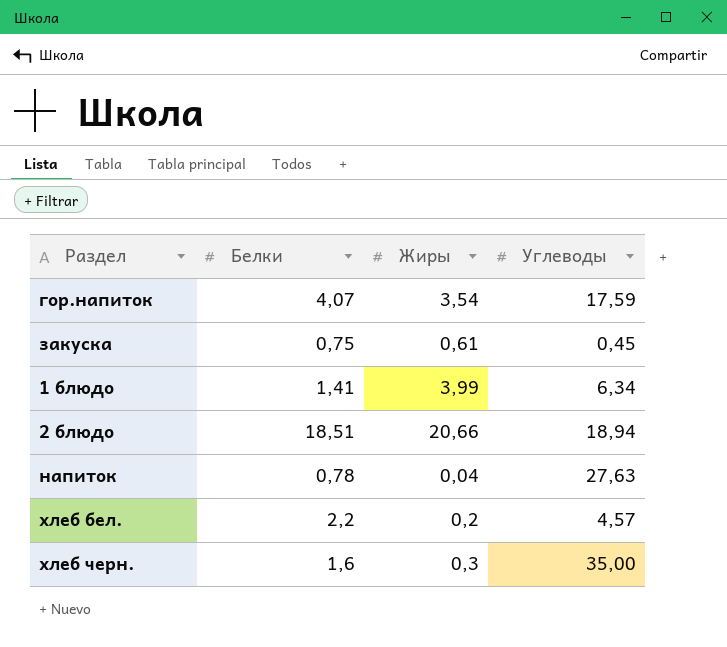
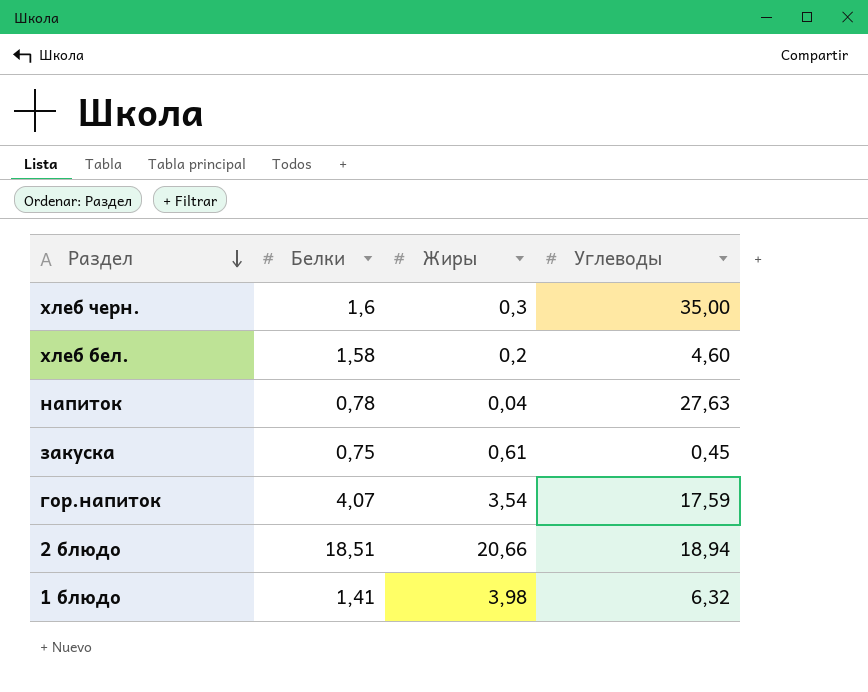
row order: none -> Раздел descending
хлеб бел. | Белки: 2,2 -> 1,58
хлеб бел. | Углеводы: 4,57 -> 4,60
1 блюдо | Жиры: 3,99 -> 3,98
1 блюдо | Углеводы: 6,34 -> 6,32

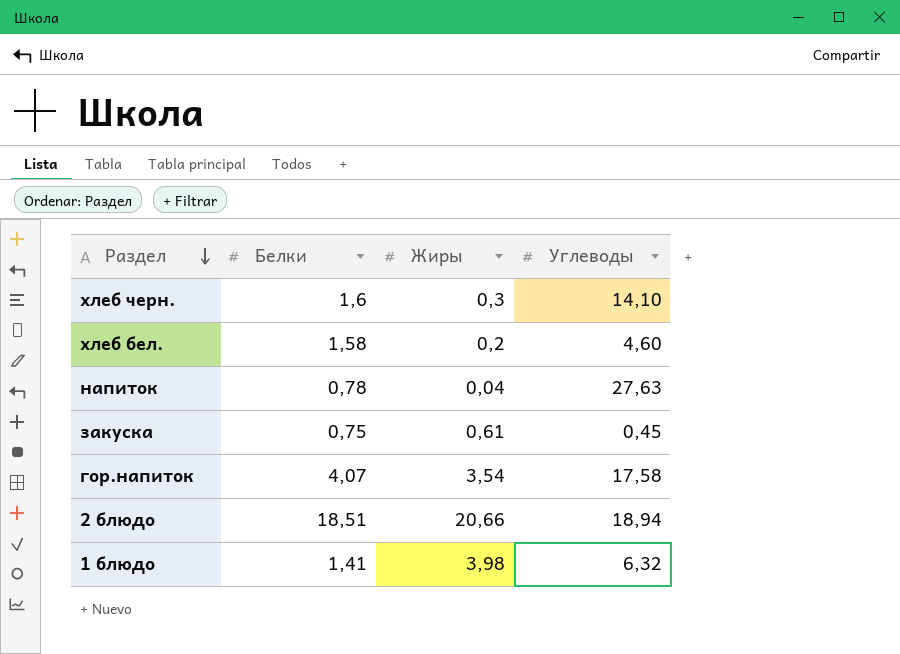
хлеб черн. | Углеводы: 35,00 -> 14,10
гор.напиток | Углеводы: 17,59 -> 17,58

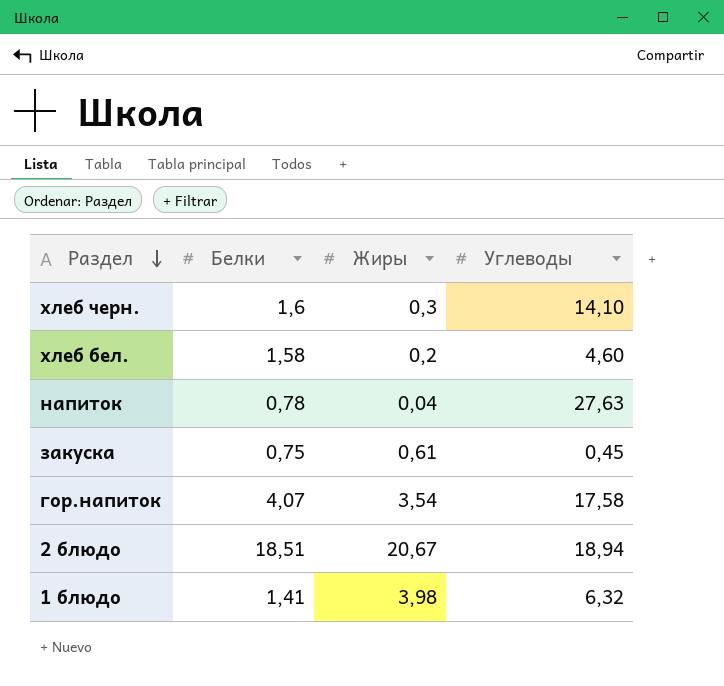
2 блюдо | Жиры: 20,66 -> 20,67

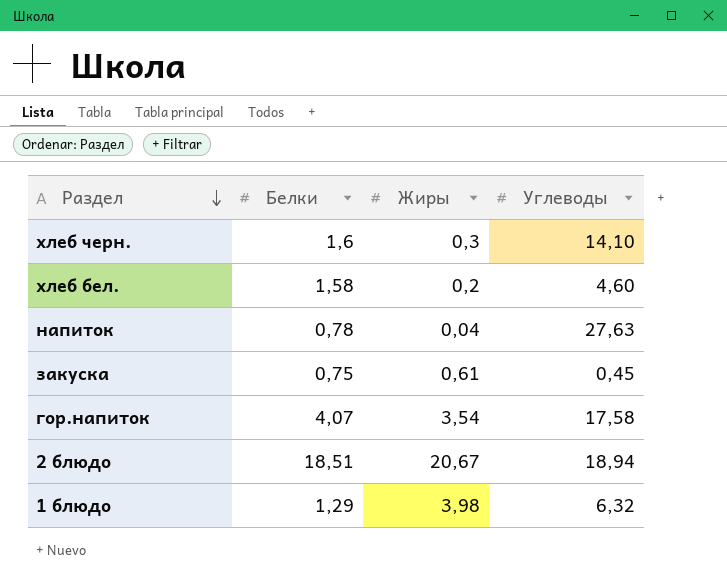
1 блюдо | Белки: 1,41 -> 1,29

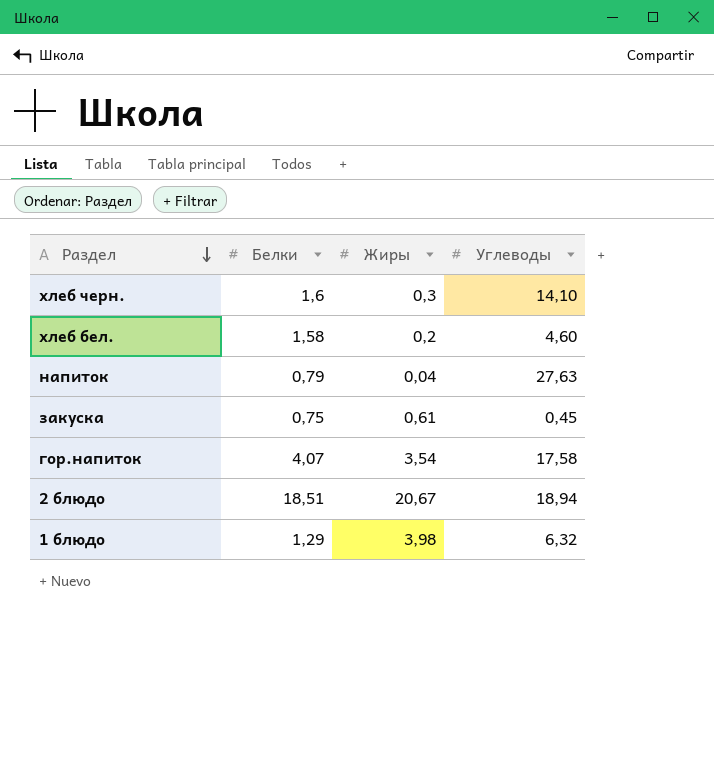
напиток | Белки: 0,78 -> 0,79

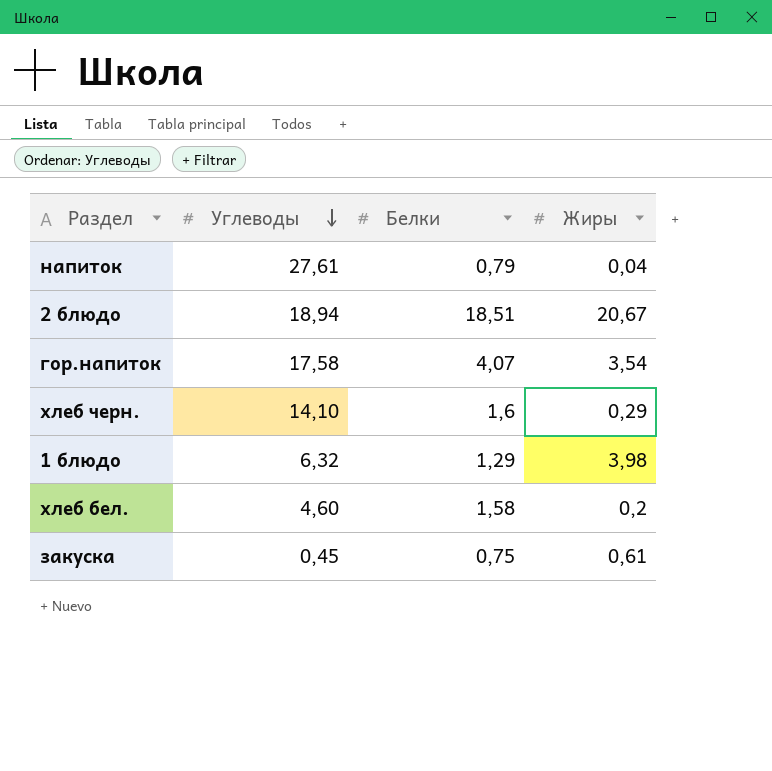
row order: Раздел descending -> Углеводы descending
column Углеводы | position: 4 -> 2
напиток | Углеводы: 27,63 -> 27,61
хлеб черн. | Жиры: 0,3 -> 0,29

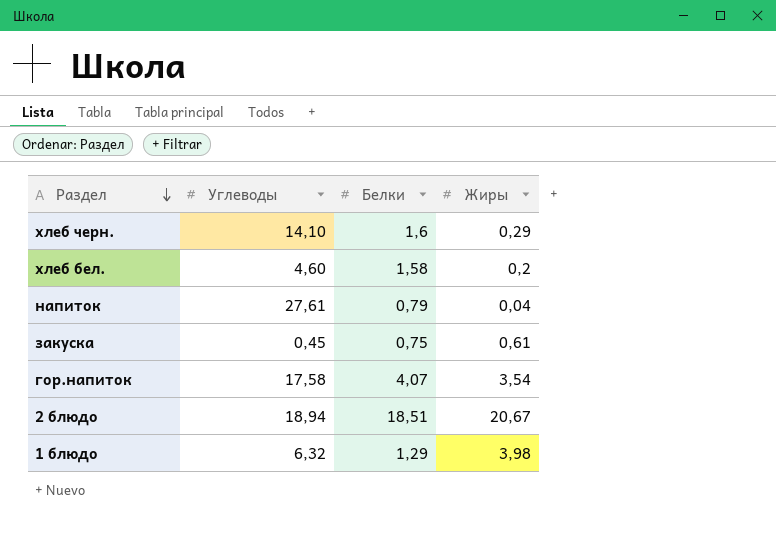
row order: Углеводы descending -> Раздел descending

